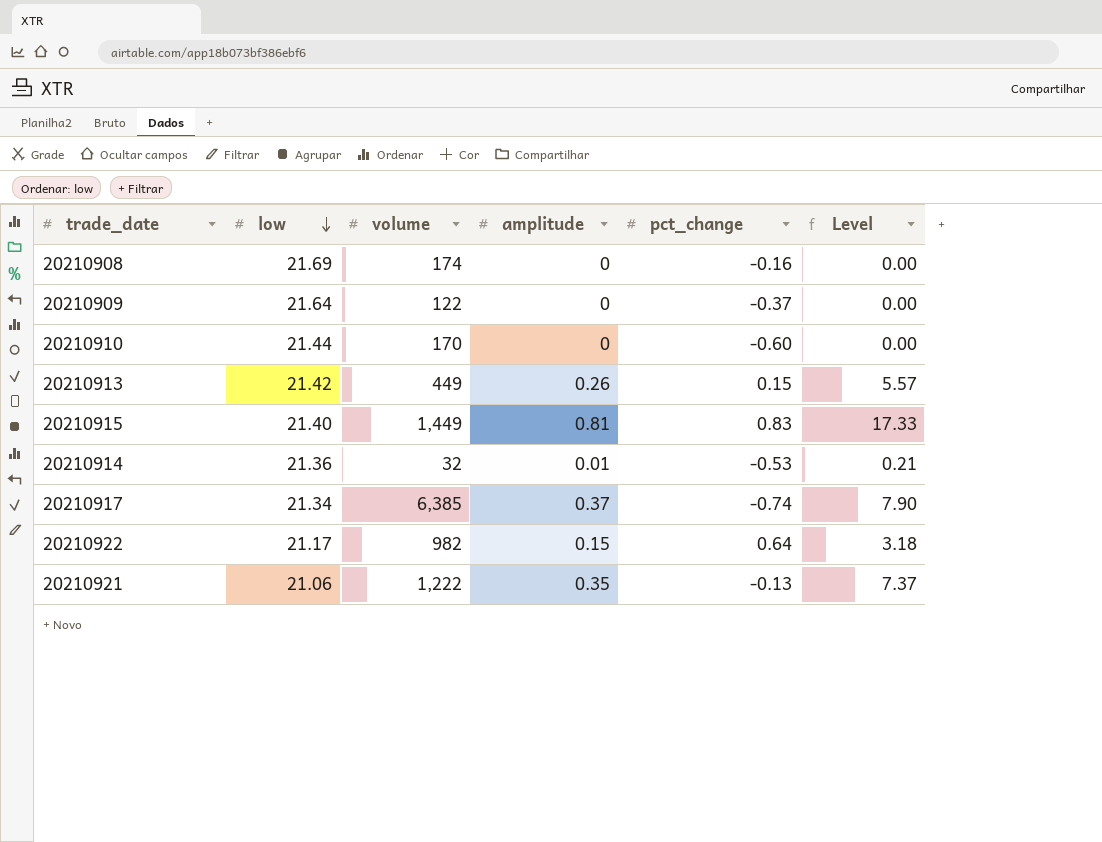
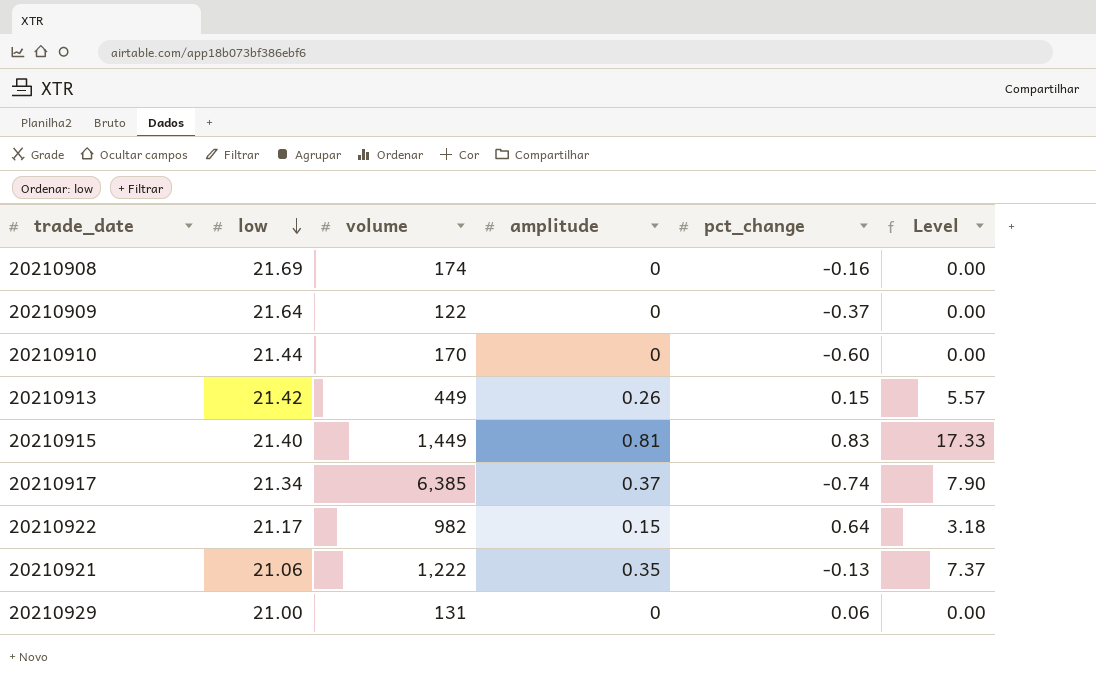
row 20210914: 21.36 | 32 | 0.01 | -0.53 | 0.21 -> none
row 20210929: none -> 21.00 | 131 | 0 | 0.06 | 0.00

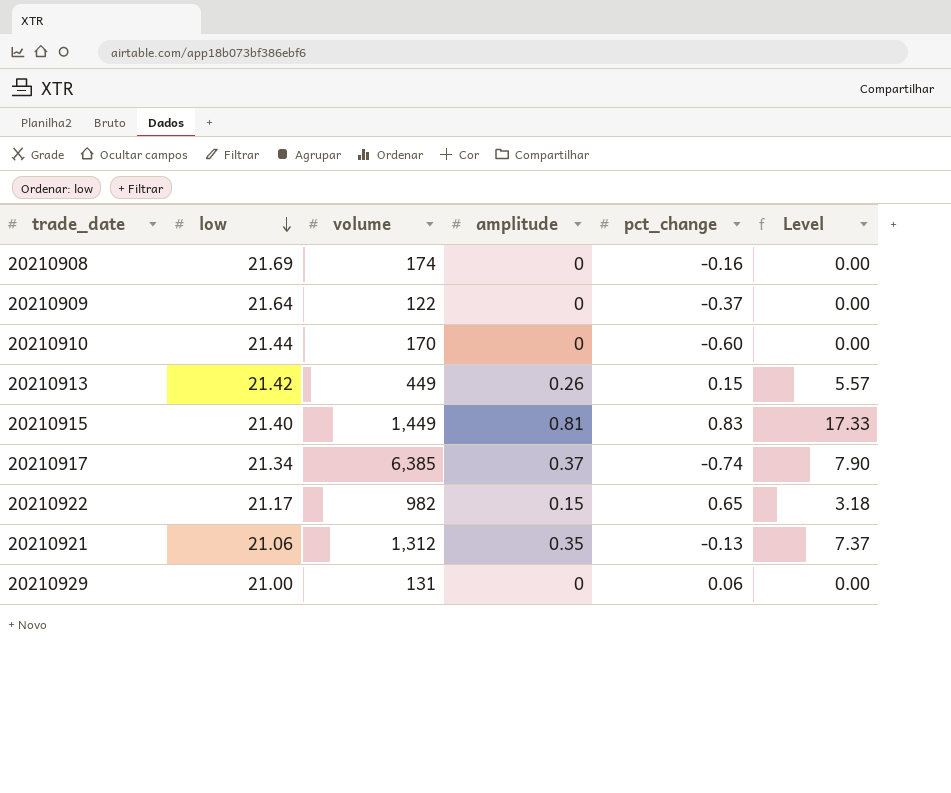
20210922 | pct_change: 0.64 -> 0.65
20210921 | volume: 1,222 -> 1,312

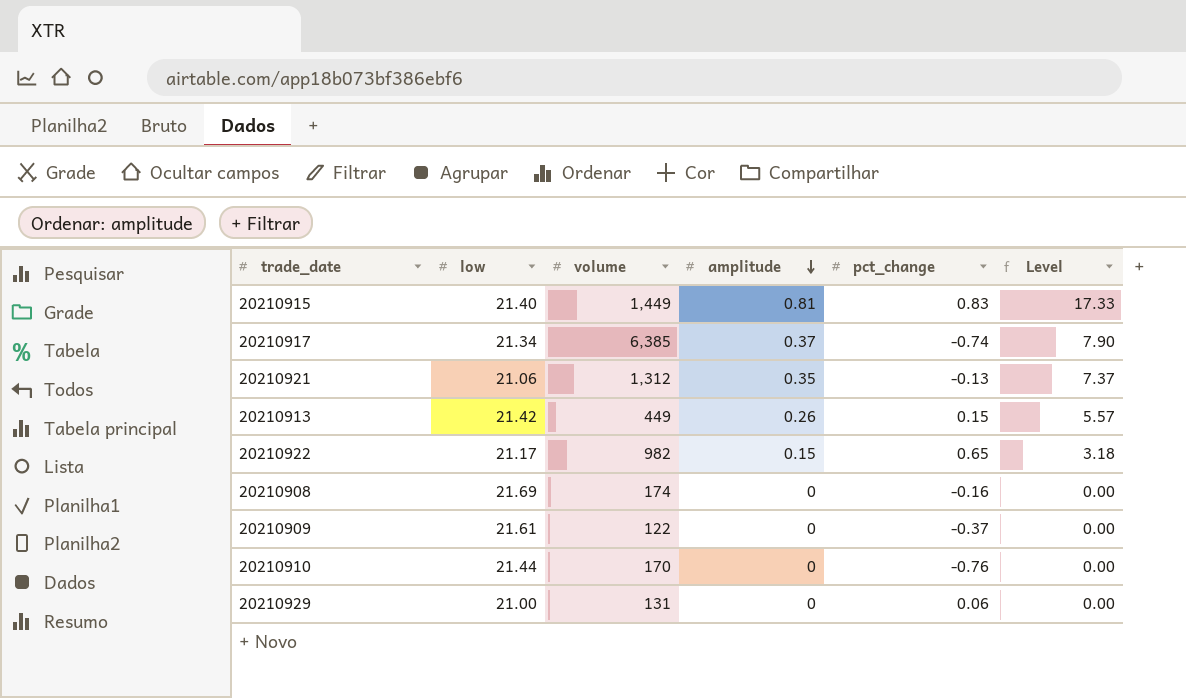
row order: low descending -> amplitude descending
20210909 | low: 21.64 -> 21.61
20210910 | pct_change: -0.60 -> -0.76

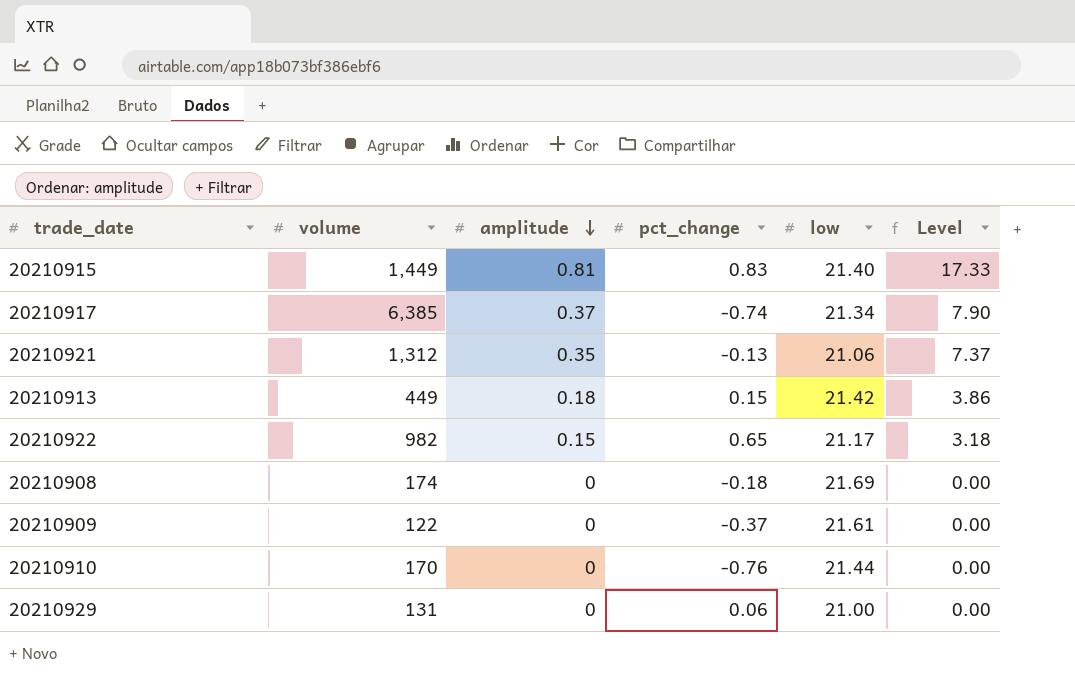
column low | position: 2 -> 5
20210913 | amplitude: 0.26 -> 0.18
20210913 | Level: 5.57 -> 3.86
20210908 | pct_change: -0.16 -> -0.18

